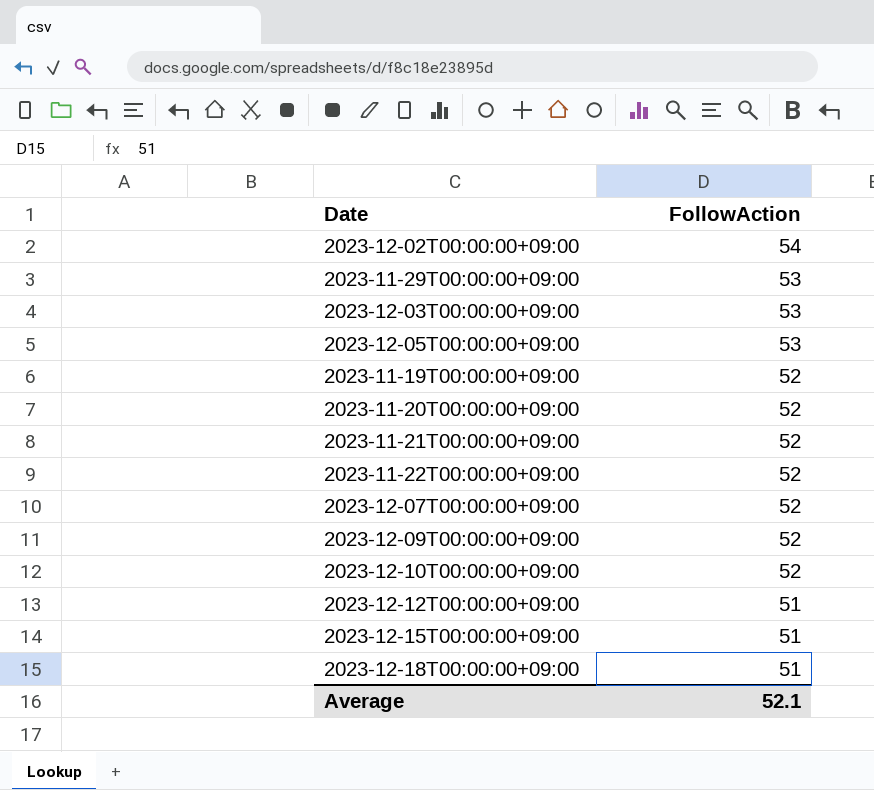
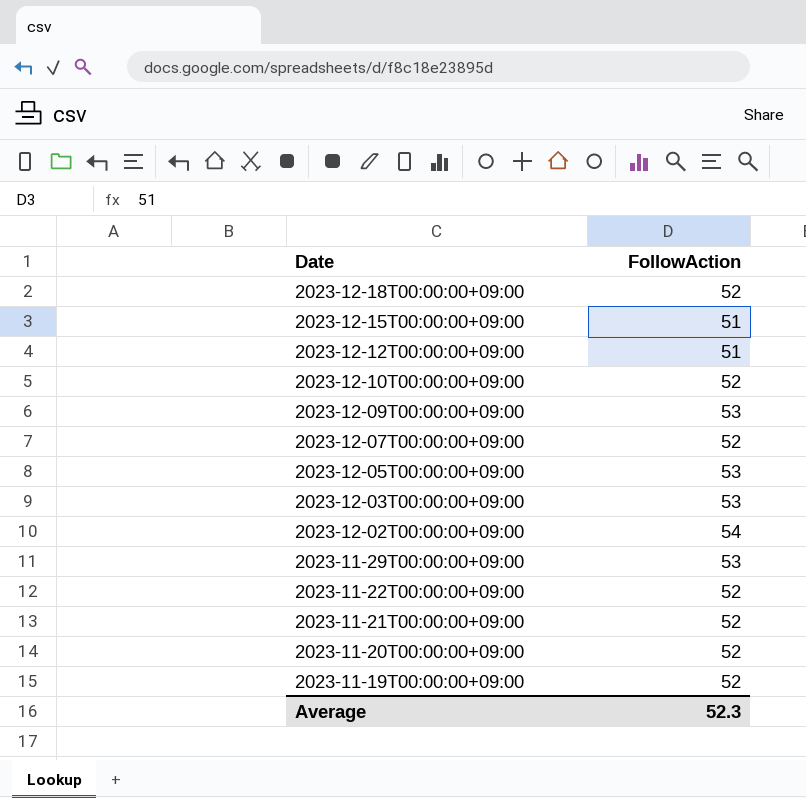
row order: FollowAction descending -> Date descending
2023-12-18T00:00:00+09:00 | FollowAction: 51 -> 52
2023-12-09T00:00:00+09:00 | FollowAction: 52 -> 53
Average | FollowAction: 52.1 -> 52.3

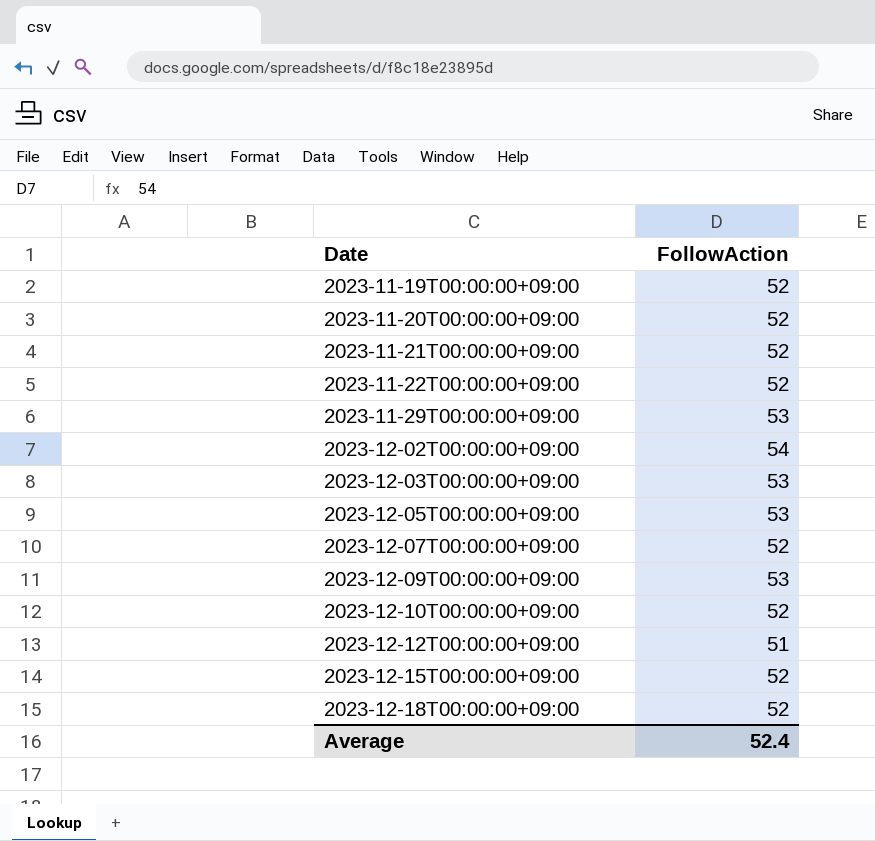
row order: Date descending -> Date ascending
2023-12-15T00:00:00+09:00 | FollowAction: 51 -> 52
Average | FollowAction: 52.3 -> 52.4

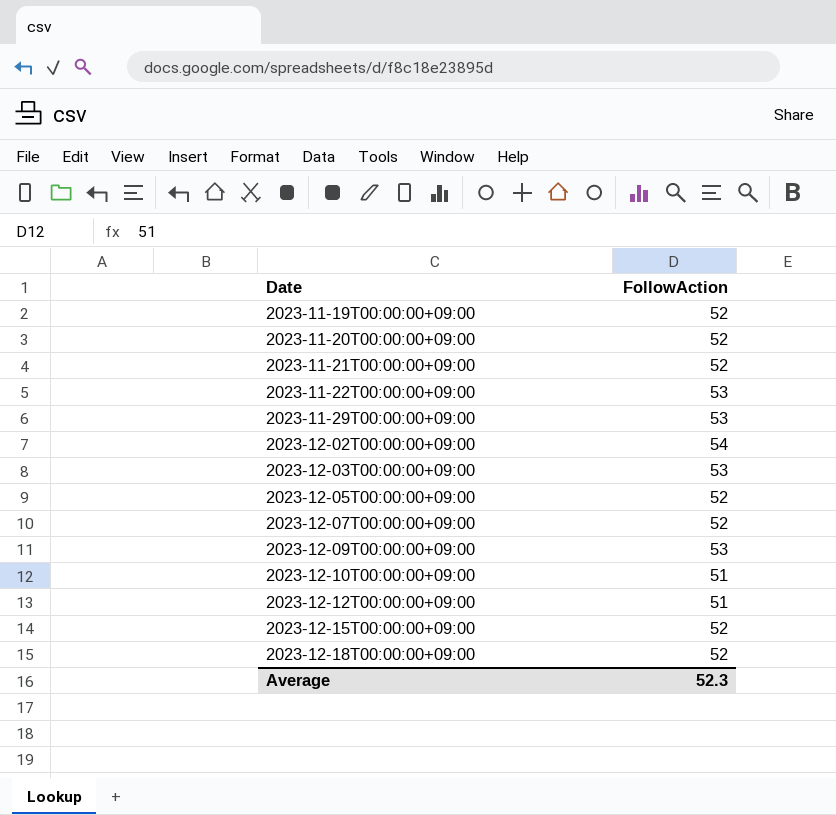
2023-11-22T00:00:00+09:00 | FollowAction: 52 -> 53
2023-12-05T00:00:00+09:00 | FollowAction: 53 -> 52
2023-12-10T00:00:00+09:00 | FollowAction: 52 -> 51
Average | FollowAction: 52.4 -> 52.3

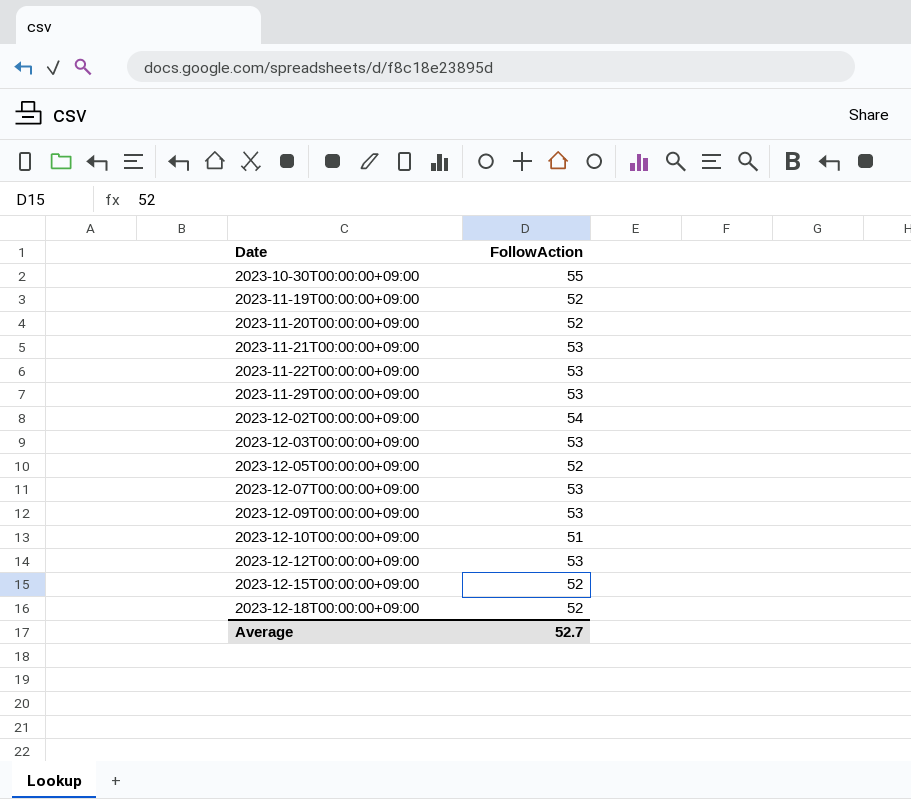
row 2023-10-30T00:00:00+09:00: none -> 55
2023-11-21T00:00:00+09:00 | FollowAction: 52 -> 53
2023-12-07T00:00:00+09:00 | FollowAction: 52 -> 53
2023-12-12T00:00:00+09:00 | FollowAction: 51 -> 53
Average | FollowAction: 52.3 -> 52.7

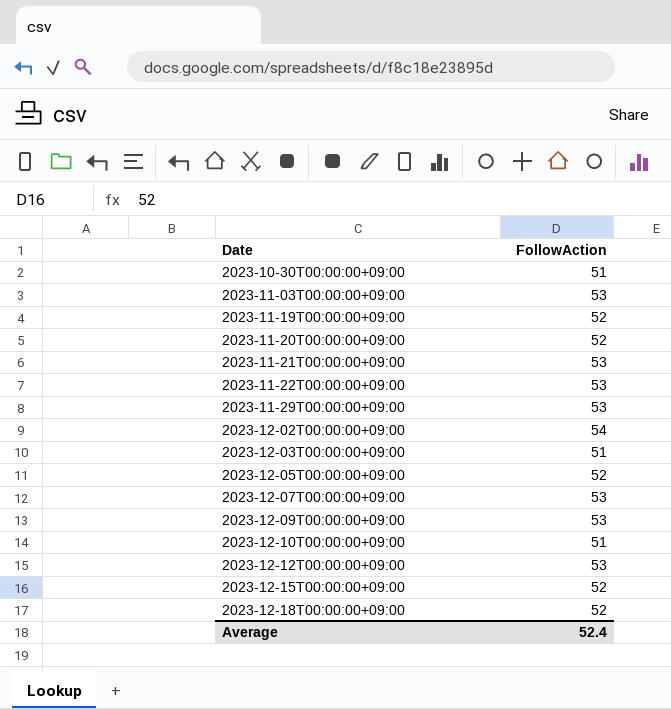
2023-10-30T00:00:00+09:00 | FollowAction: 55 -> 51
row 2023-11-03T00:00:00+09:00: none -> 53
2023-12-03T00:00:00+09:00 | FollowAction: 53 -> 51
Average | FollowAction: 52.7 -> 52.4

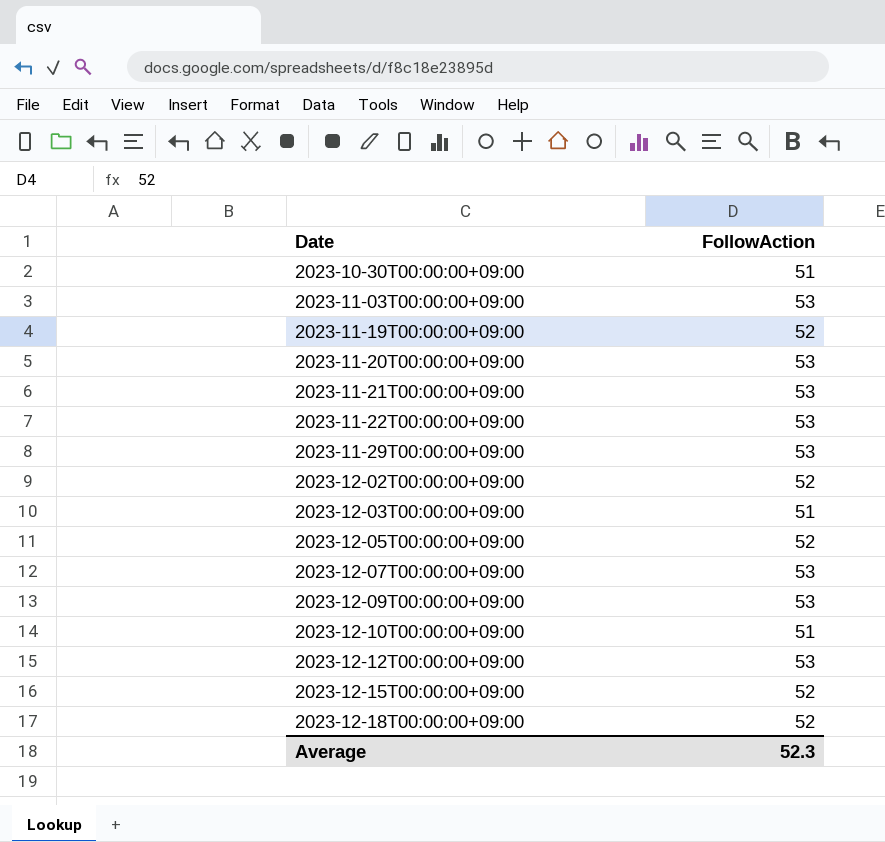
2023-11-20T00:00:00+09:00 | FollowAction: 52 -> 53
2023-12-02T00:00:00+09:00 | FollowAction: 54 -> 52
Average | FollowAction: 52.4 -> 52.3

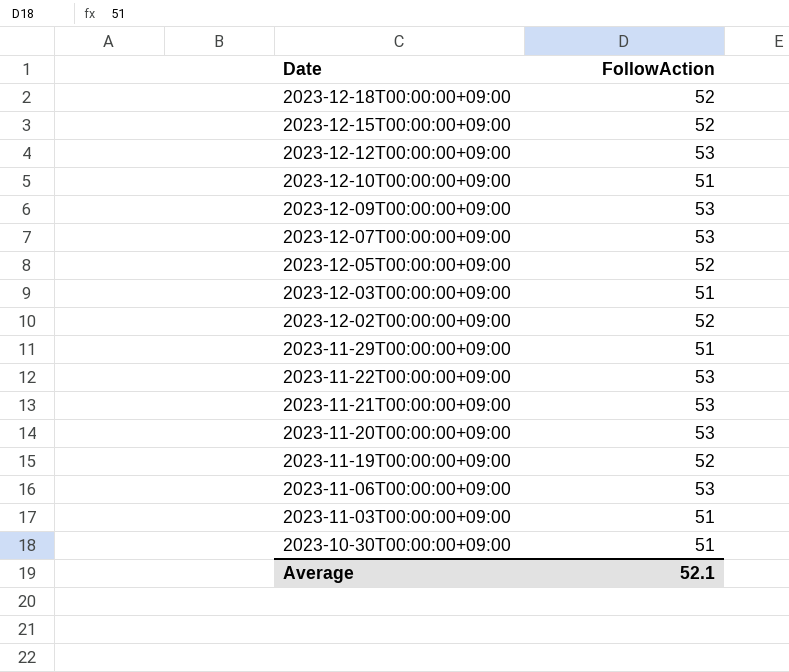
row order: Date ascending -> Date descending
2023-11-29T00:00:00+09:00 | FollowAction: 53 -> 51
row 2023-11-06T00:00:00+09:00: none -> 53
2023-11-03T00:00:00+09:00 | FollowAction: 53 -> 51
Average | FollowAction: 52.3 -> 52.1

